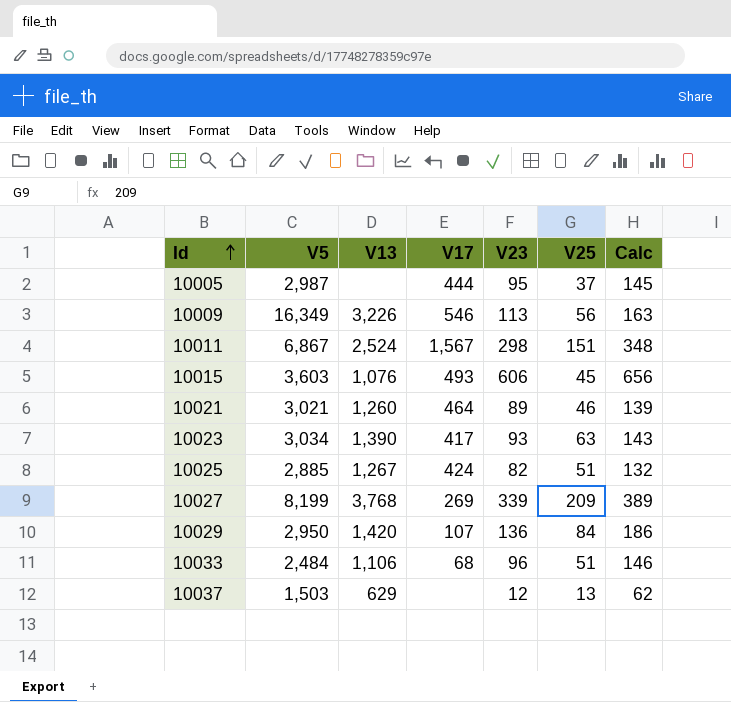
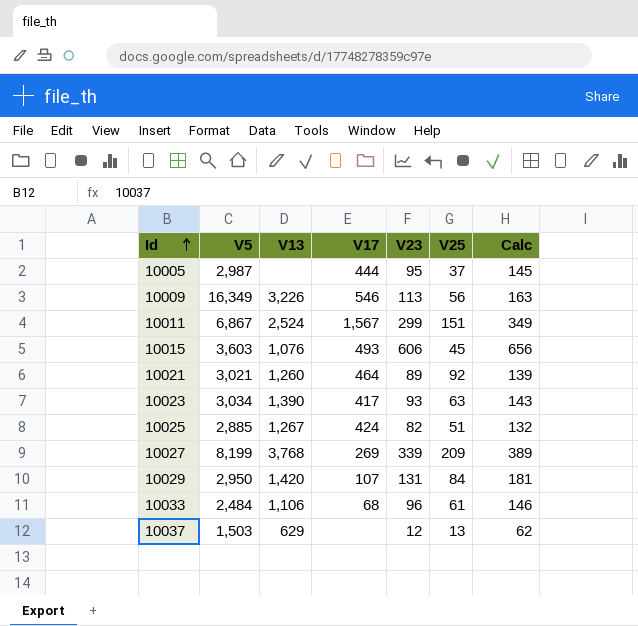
10011 | V23: 298 -> 299
10011 | Calc: 348 -> 349
10021 | V25: 46 -> 92
10029 | V23: 136 -> 131
10029 | Calc: 186 -> 181
10033 | V25: 51 -> 61

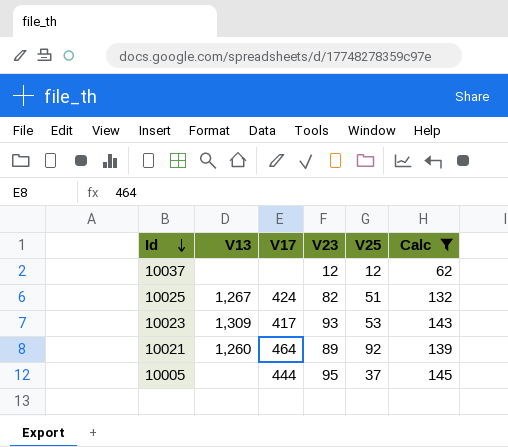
filter: none -> Calc <= 145
row order: Id ascending -> Id descending
column V5 | position: 2 -> none
10037 | V13: 629 -> none
10037 | V25: 13 -> 12
10023 | V13: 1,390 -> 1,309
10023 | V25: 63 -> 53

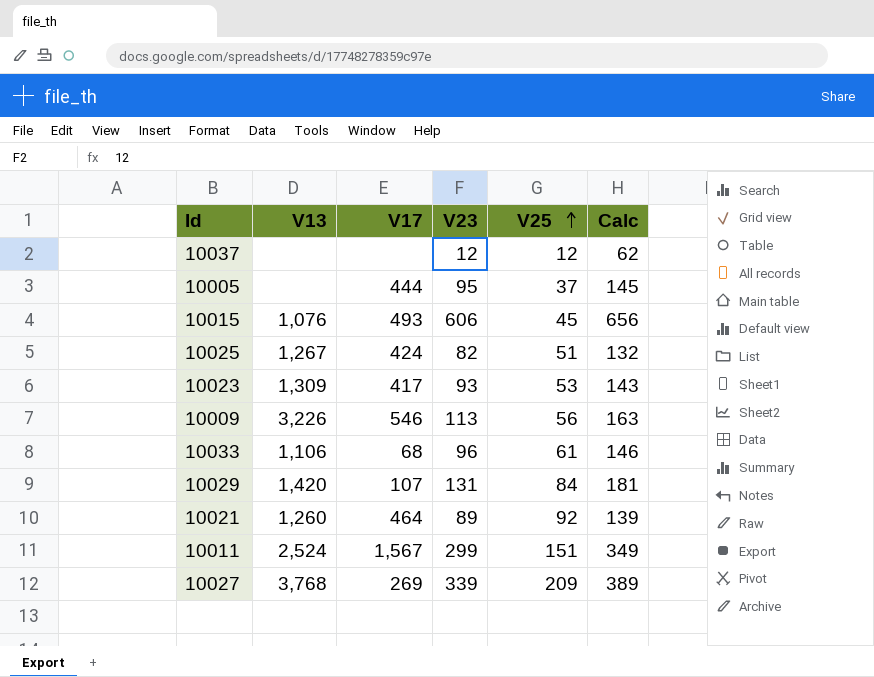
filter: Calc <= 145 -> none
row order: Id descending -> V25 ascending

